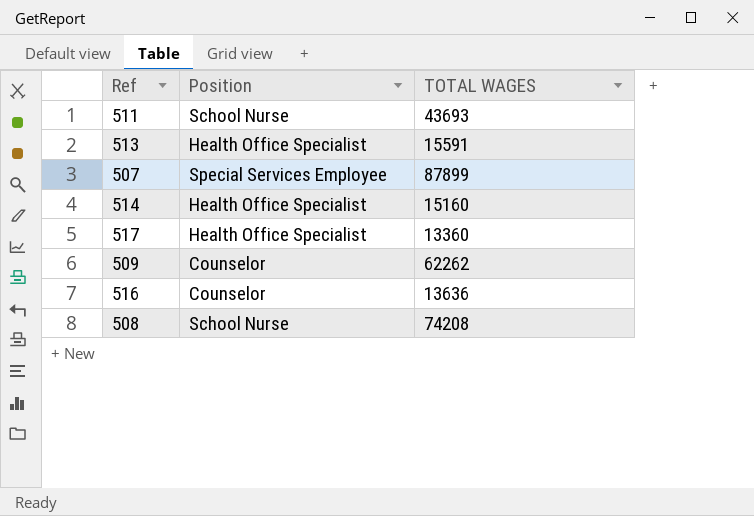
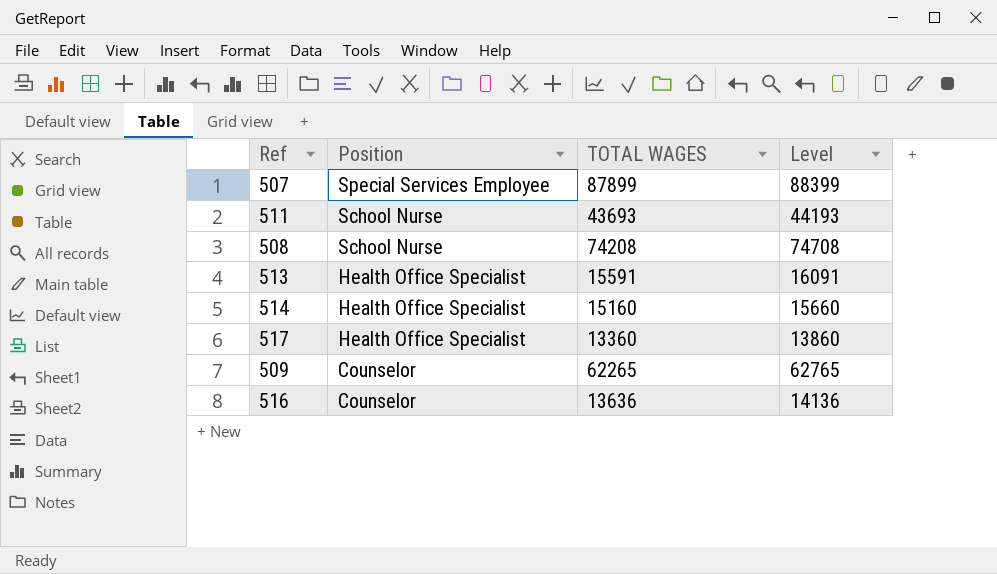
row order: none -> Position descending
column Level | formula: none -> [TOTAL WAGES] + 500
509 | TOTAL WAGES: 62262 -> 62265

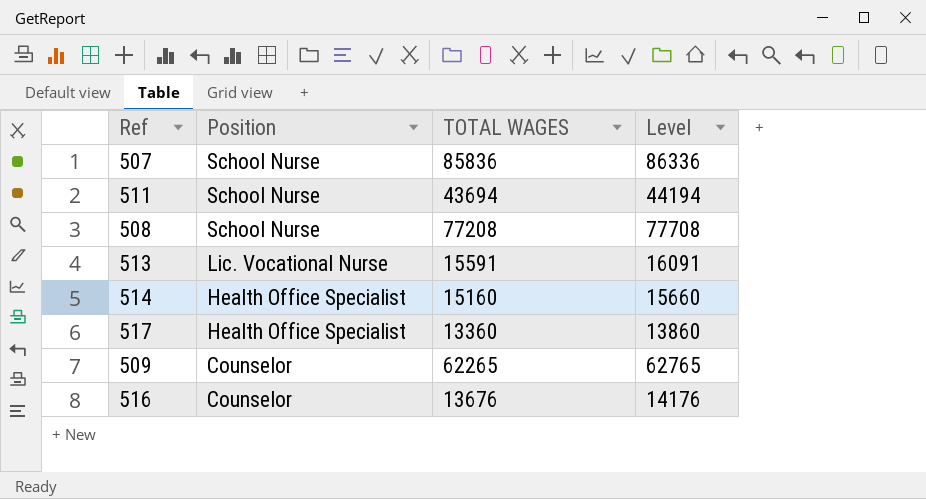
507 | Position: Special Services Employee -> School Nurse
507 | TOTAL WAGES: 87899 -> 85836
507 | Level: 88399 -> 86336
511 | TOTAL WAGES: 43693 -> 43694
511 | Level: 44193 -> 44194
508 | TOTAL WAGES: 74208 -> 77208
508 | Level: 74708 -> 77708
513 | Position: Health Office Specialist -> Lic. Vocational Nurse
516 | TOTAL WAGES: 13636 -> 13676
516 | Level: 14136 -> 14176

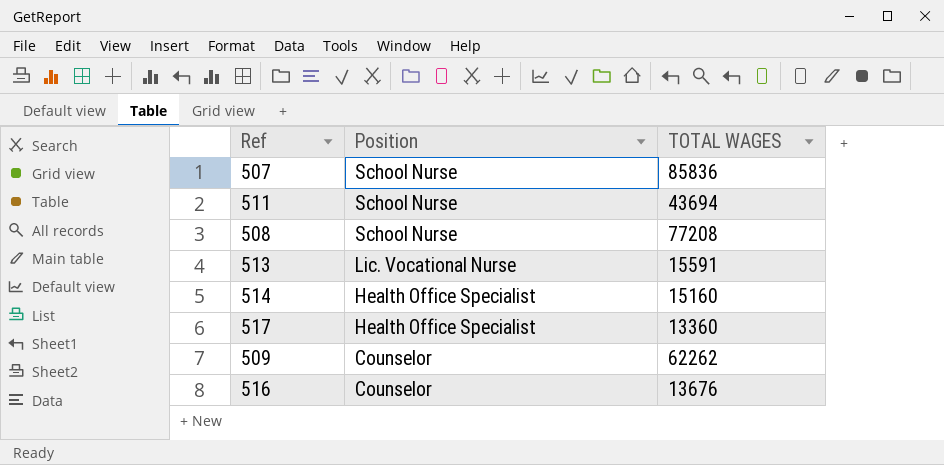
column Level | formula: [TOTAL WAGES] + 500 -> none
509 | TOTAL WAGES: 62265 -> 62262

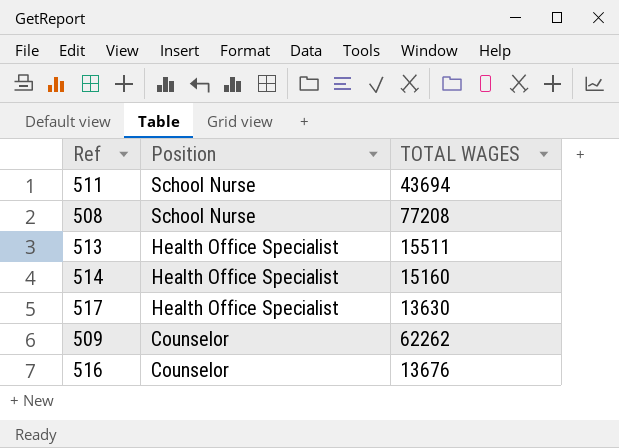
row 507: School Nurse | 85836 -> none
513 | Position: Lic. Vocational Nurse -> Health Office Specialist
513 | TOTAL WAGES: 15591 -> 15511
517 | TOTAL WAGES: 13360 -> 13630

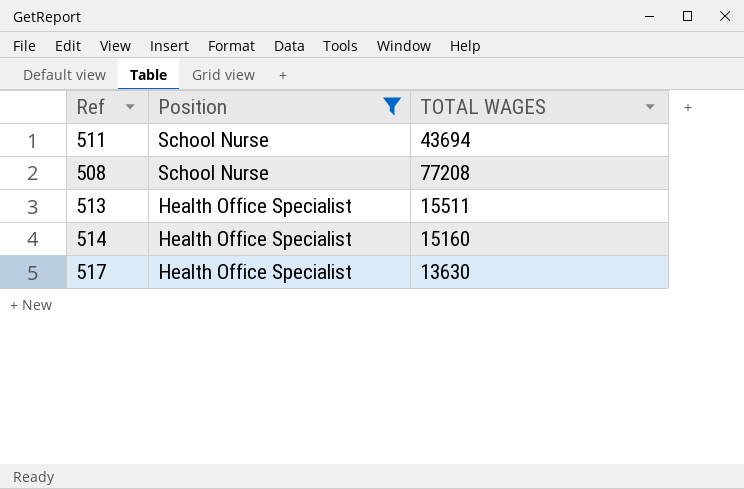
filter: none -> Position != Counselor

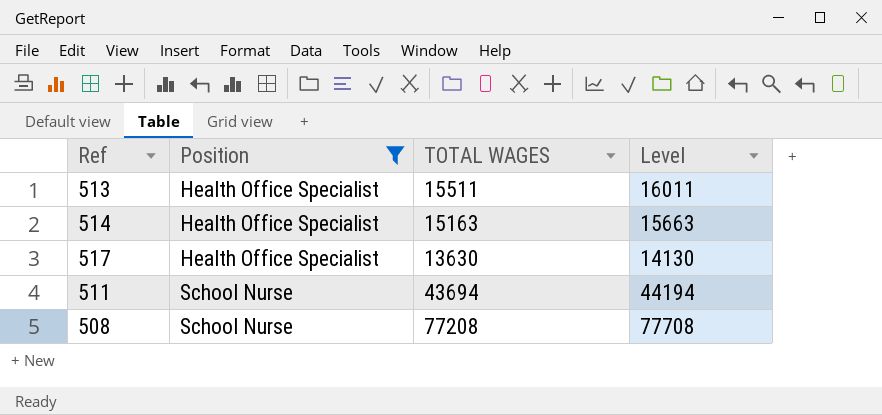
row order: Position descending -> Position ascending
column Level | formula: none -> [TOTAL WAGES] + 500
514 | TOTAL WAGES: 15160 -> 15163

